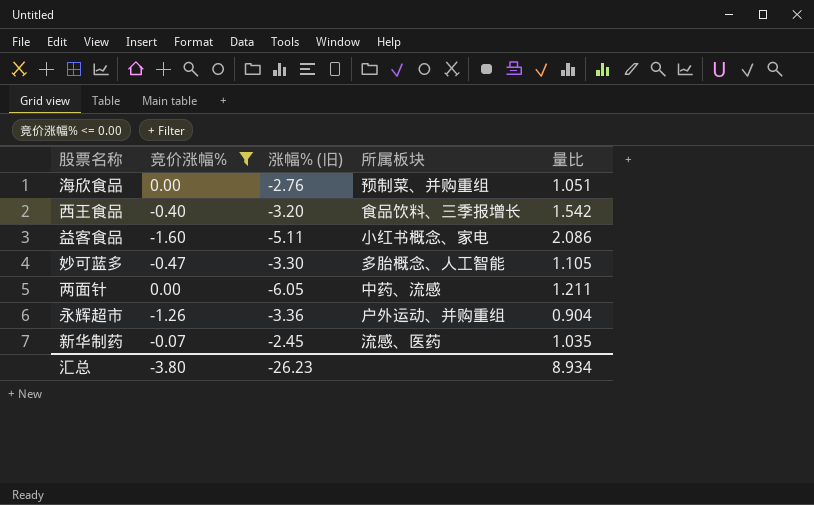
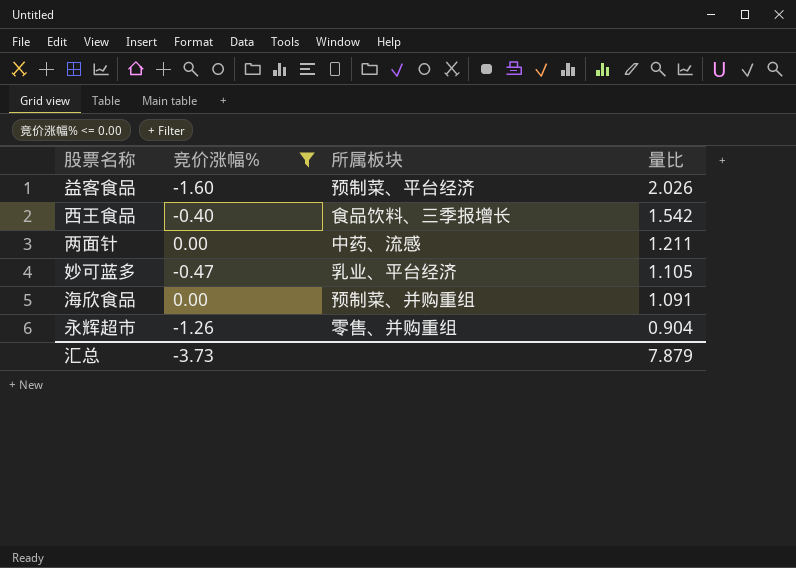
row order: none -> 量比 descending
column 涨幅% (旧) | position: 3 -> none
row 新华制药: -0.07 | -2.45 | 流感、医药 | 1.035 -> none
益客食品 | 所属板块: 小红书概念、家电 -> 预制菜、平台经济
益客食品 | 量比: 2.086 -> 2.026
妙可蓝多 | 所属板块: 多胎概念、人工智能 -> 乳业、平台经济
海欣食品 | 量比: 1.051 -> 1.091
永辉超市 | 所属板块: 户外运动、并购重组 -> 零售、并购重组
汇总 | 竞价涨幅%: -3.80 -> -3.73
汇总 | 量比: 8.934 -> 7.879

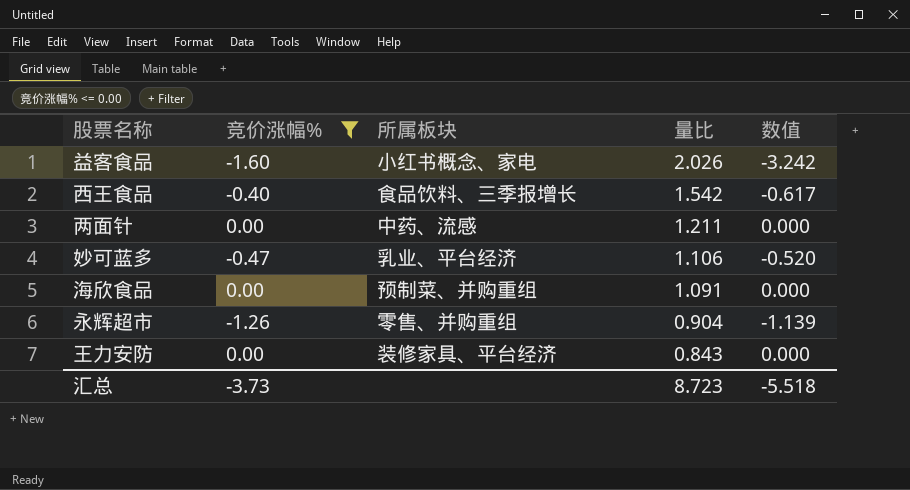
column 数值 | formula: none -> [竞价涨幅%] * [量比]
益客食品 | 所属板块: 预制菜、平台经济 -> 小红书概念、家电
妙可蓝多 | 量比: 1.105 -> 1.106
row 王力安防: none -> 0.00 | 装修家具、平台经济 | 0.843 | 0.000
汇总 | 量比: 7.879 -> 8.723

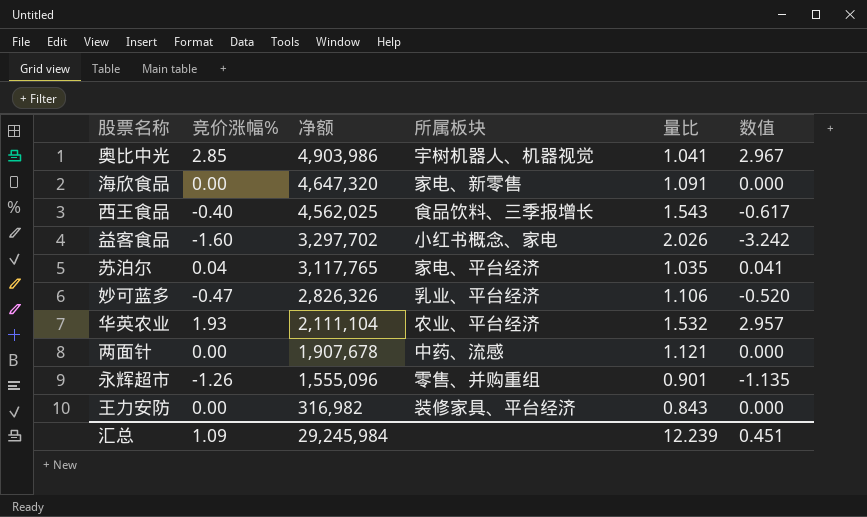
filter: 竞价涨幅% <= 0.00 -> none
row order: 量比 descending -> 净额 descending
column 净额 | position: none -> 3
海欣食品 | 所属板块: 预制菜、并购重组 -> 家电、新零售
西王食品 | 量比: 1.542 -> 1.543
两面针 | 量比: 1.211 -> 1.121
永辉超市 | 量比: 0.904 -> 0.901
永辉超市 | 数值: -1.139 -> -1.135
汇总 | 竞价涨幅%: -3.73 -> 1.09
汇总 | 量比: 8.723 -> 12.239
汇总 | 数值: -5.518 -> 0.451

